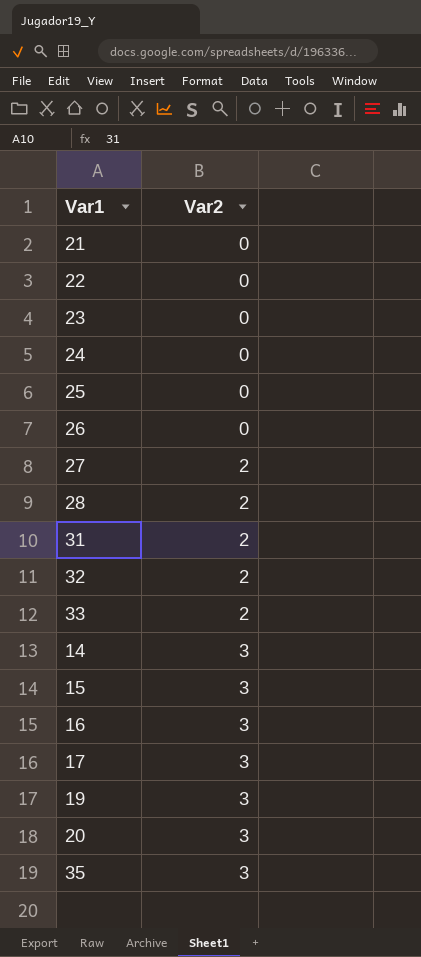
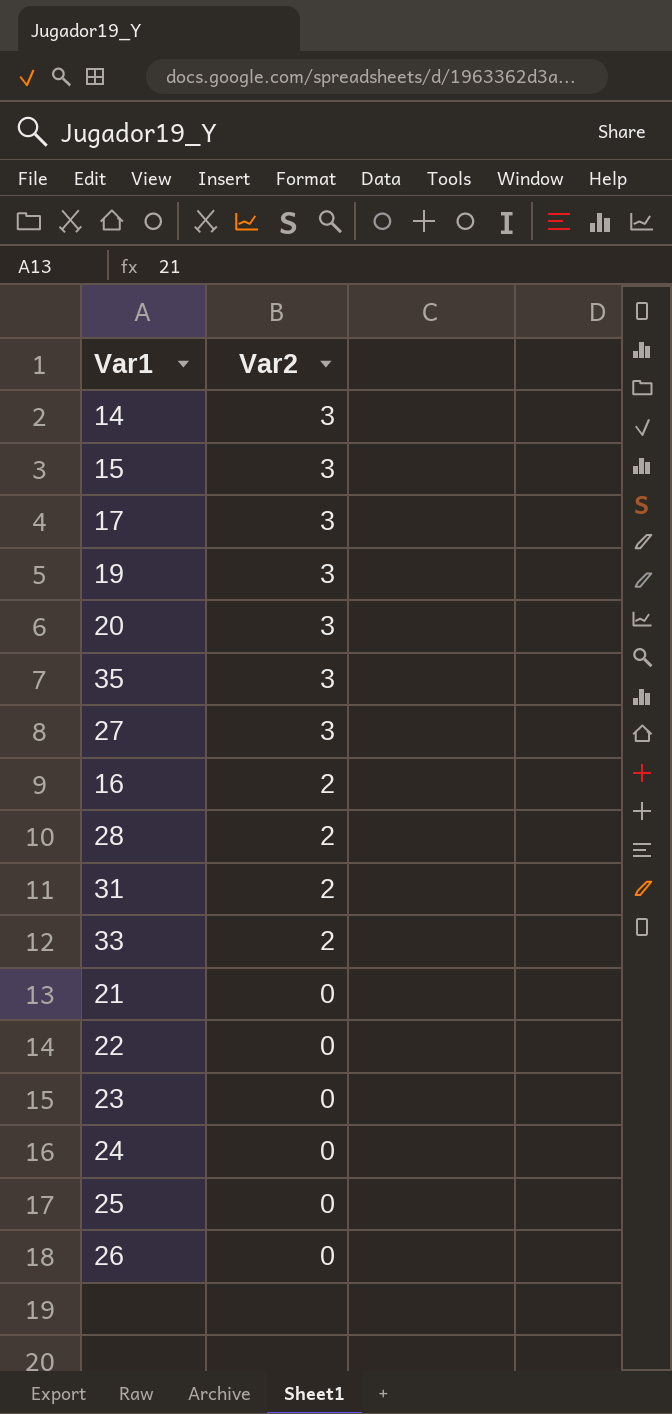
row order: Var2 ascending -> Var2 descending
row 32: 2 -> none
27 | Var2: 2 -> 3
16 | Var2: 3 -> 2

